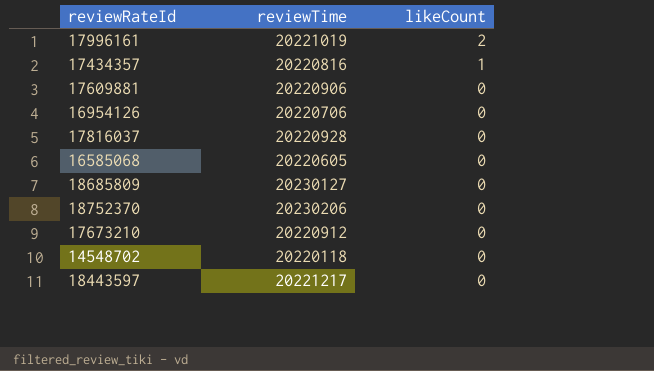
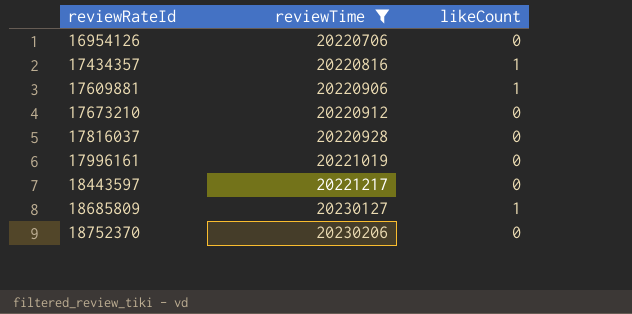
filter: none -> reviewTime >= 20220706
row order: likeCount descending -> reviewRateId ascending
17609881 | likeCount: 0 -> 1
17996161 | likeCount: 2 -> 0
18685809 | likeCount: 0 -> 1

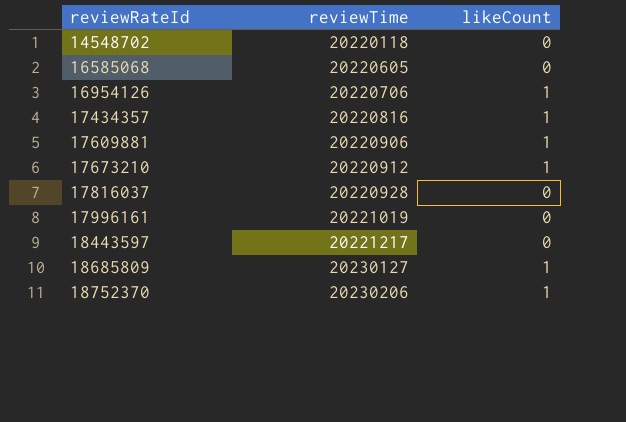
filter: reviewTime >= 20220706 -> none
16954126 | likeCount: 0 -> 1
17673210 | likeCount: 0 -> 1
18752370 | likeCount: 0 -> 1

